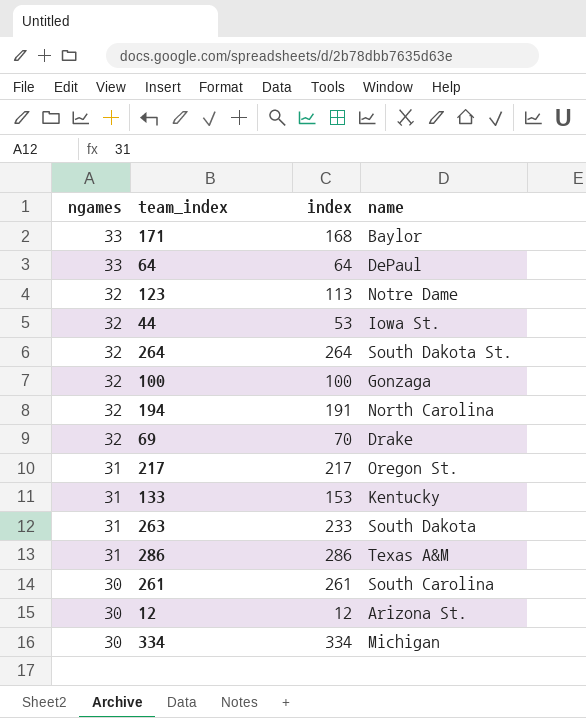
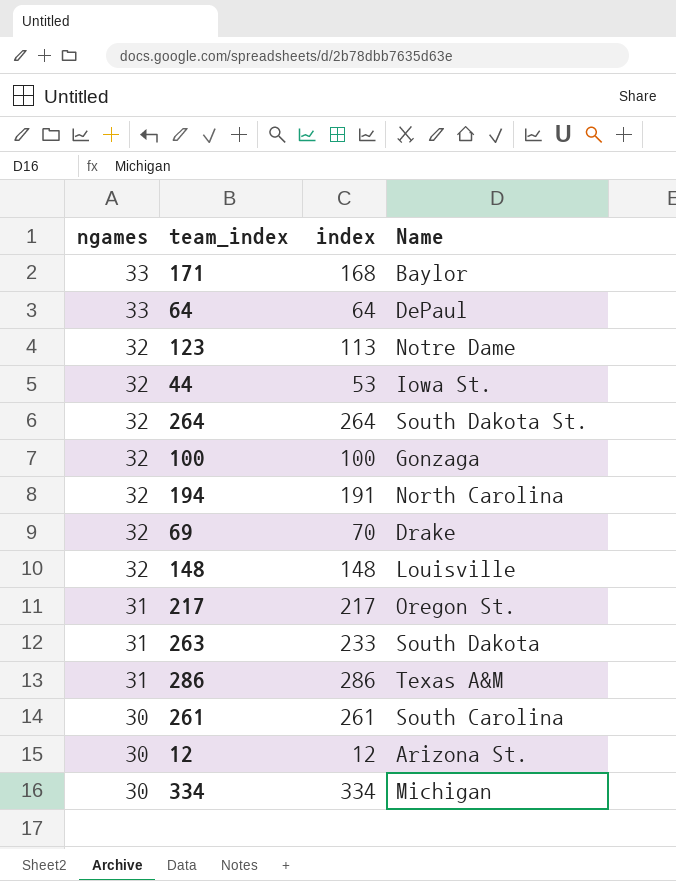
column name: name -> Name
row 133: 31 | 153 | Kentucky -> none
row 148: none -> 32 | 148 | Louisville

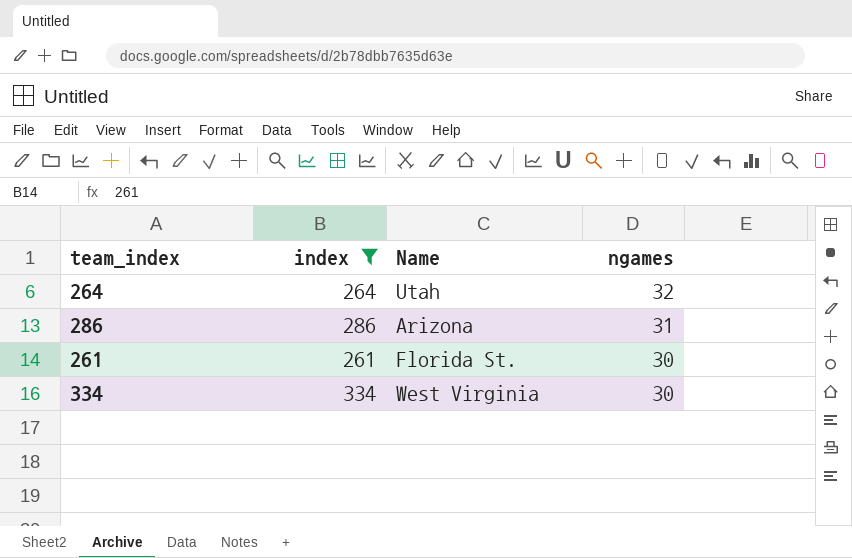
filter: none -> index >= 261
column ngames | position: 1 -> 4
264 | Name: South Dakota St. -> Utah
286 | Name: Texas A&M -> Arizona
261 | Name: South Carolina -> Florida St.
334 | Name: Michigan -> West Virginia

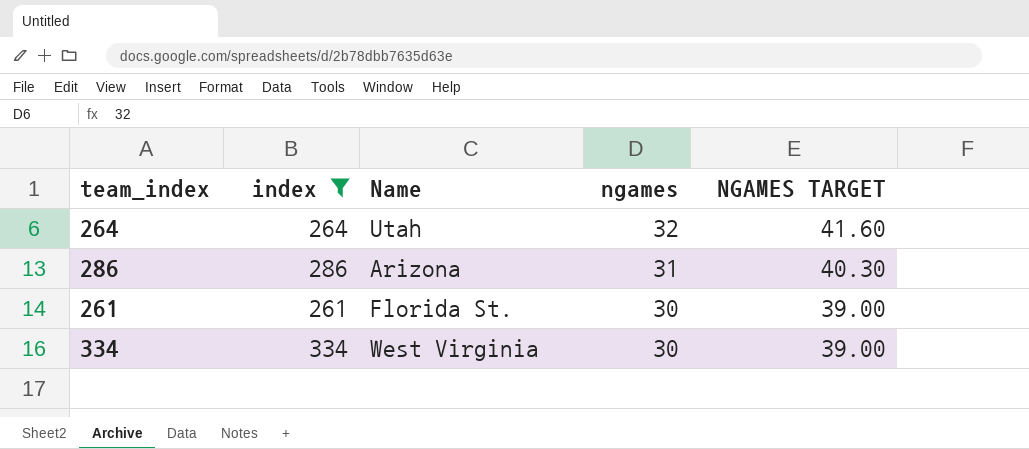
column NGAMES TARGET | formula: none -> [ngames] * 1.3

